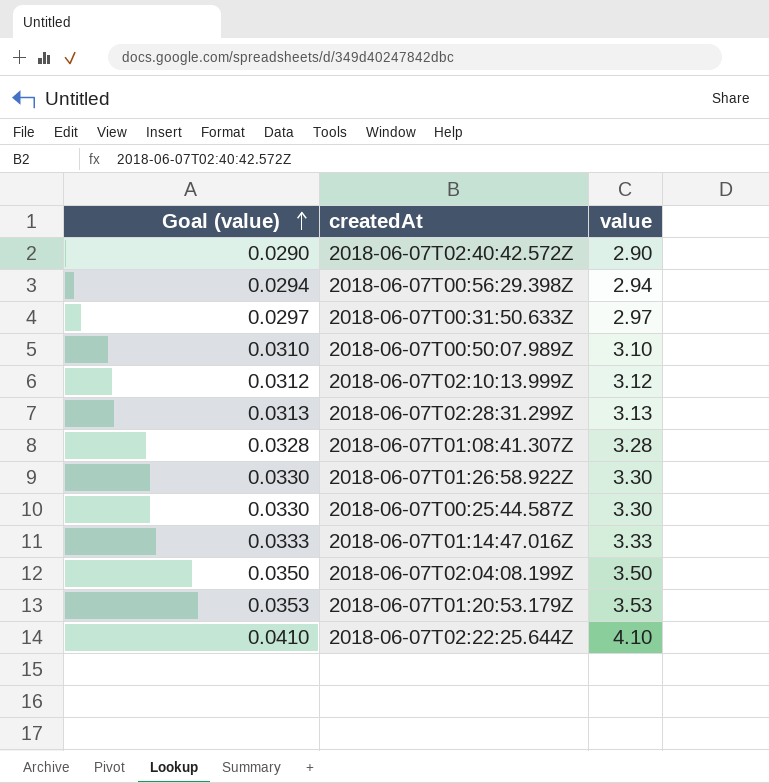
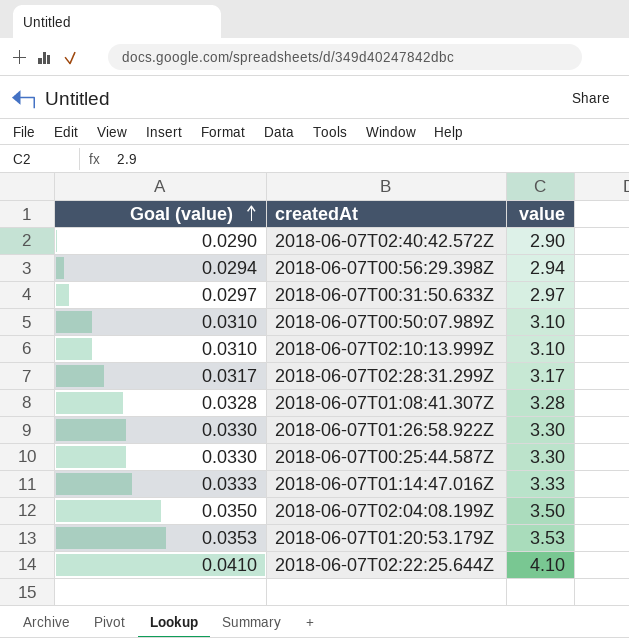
2018-06-07T02:10:13.999Z | Goal (value): 0.0312 -> 0.0310
2018-06-07T02:10:13.999Z | value: 3.12 -> 3.10
2018-06-07T02:28:31.299Z | Goal (value): 0.0313 -> 0.0317
2018-06-07T02:28:31.299Z | value: 3.13 -> 3.17

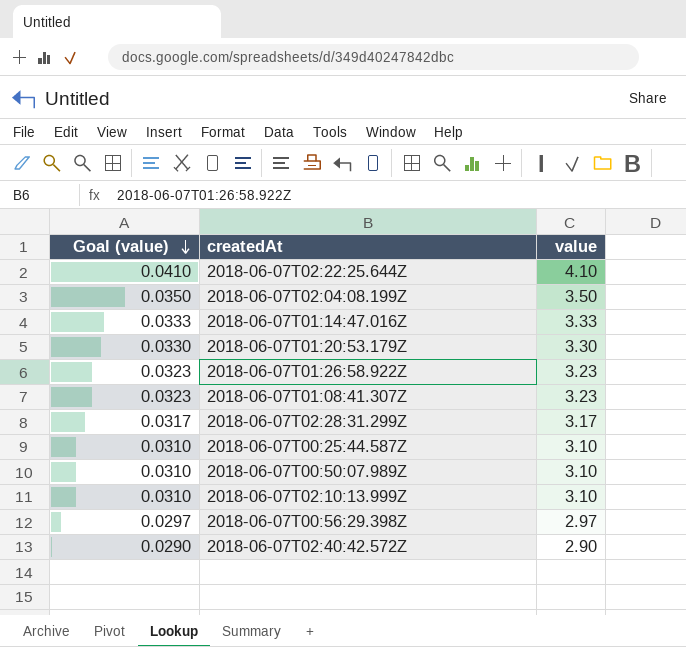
row order: Goal (value) ascending -> Goal (value) descending
row 2018-06-07T00:31:50.633Z: 0.0297 | 2.97 -> none
2018-06-07T01:20:53.179Z | Goal (value): 0.0353 -> 0.0330
2018-06-07T01:20:53.179Z | value: 3.53 -> 3.30
2018-06-07T01:26:58.922Z | Goal (value): 0.0330 -> 0.0323
2018-06-07T01:26:58.922Z | value: 3.30 -> 3.23
2018-06-07T01:08:41.307Z | Goal (value): 0.0328 -> 0.0323
2018-06-07T01:08:41.307Z | value: 3.28 -> 3.23
2018-06-07T00:25:44.587Z | Goal (value): 0.0330 -> 0.0310
2018-06-07T00:25:44.587Z | value: 3.30 -> 3.10
2018-06-07T00:56:29.398Z | Goal (value): 0.0294 -> 0.0297
2018-06-07T00:56:29.398Z | value: 2.94 -> 2.97

